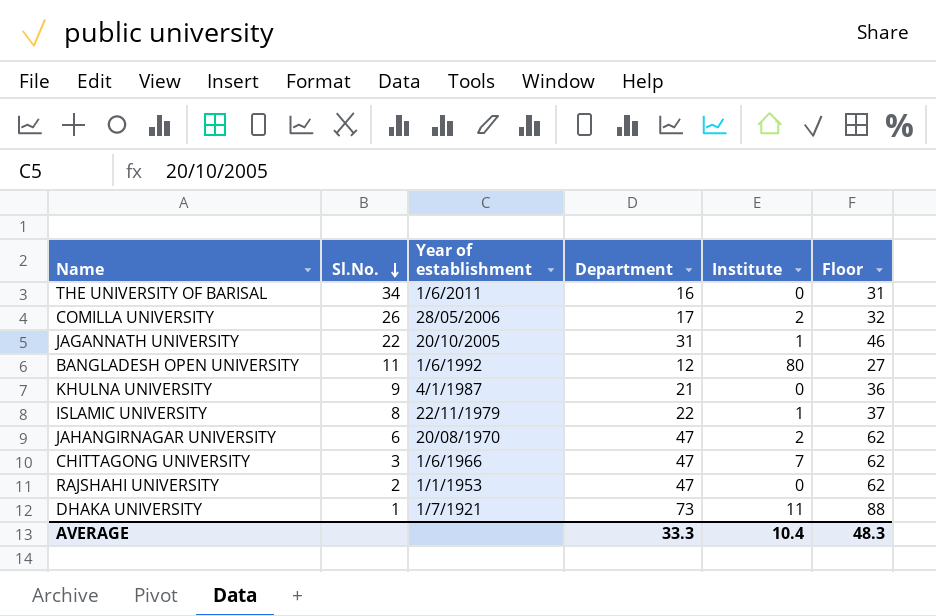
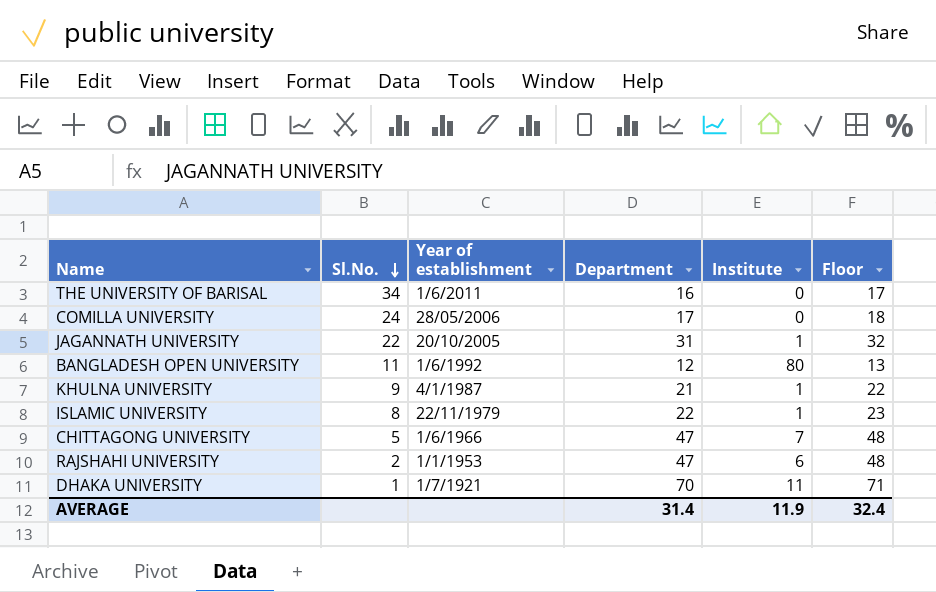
column Floor | formula: [Department] + 15 -> [Department] + 1
row JAHANGIRNAGAR UNIVERSITY: 6 | 20/08/1970 | 47 | 2 | 62 -> none
COMILLA UNIVERSITY | Sl.No.: 26 -> 24
COMILLA UNIVERSITY | Institute: 2 -> 0
KHULNA UNIVERSITY | Institute: 0 -> 1
CHITTAGONG UNIVERSITY | Sl.No.: 3 -> 5
RAJSHAHI UNIVERSITY | Institute: 0 -> 6
DHAKA UNIVERSITY | Department: 73 -> 70
AVERAGE | Department: 33.3 -> 31.4
AVERAGE | Institute: 10.4 -> 11.9
AVERAGE | Floor: 48.3 -> 32.4

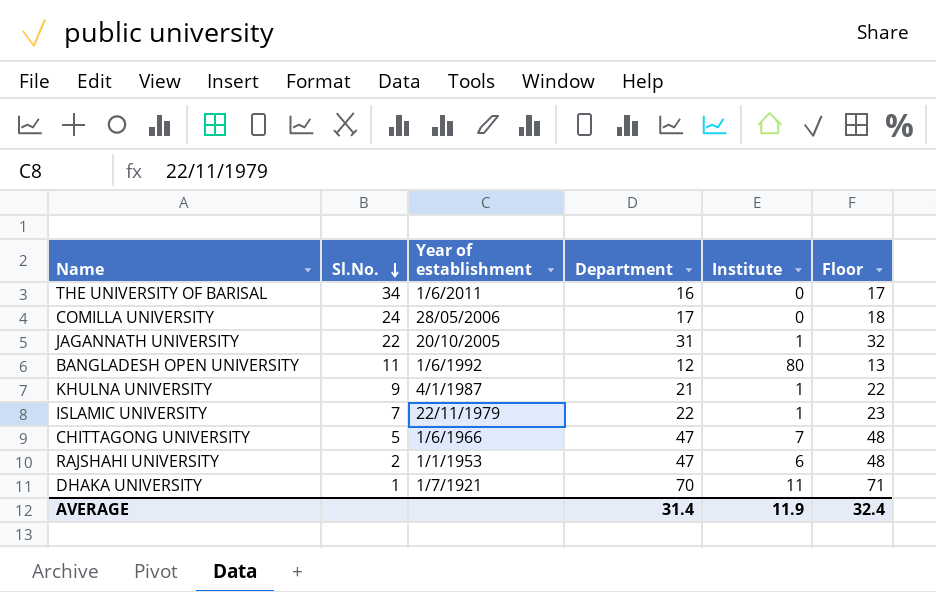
ISLAMIC UNIVERSITY | Sl.No.: 8 -> 7

